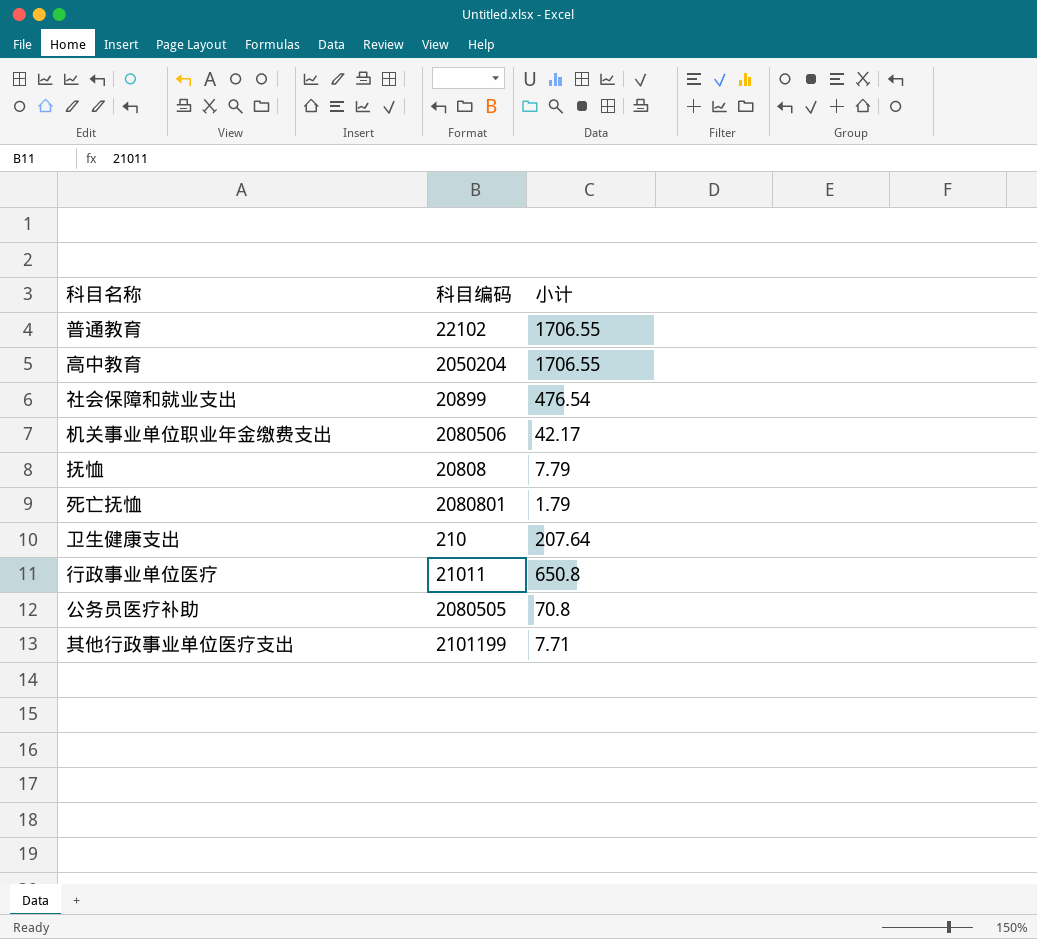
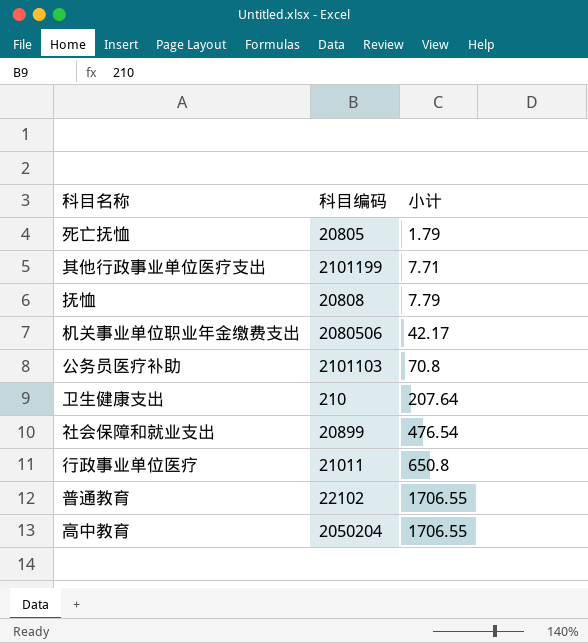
row order: none -> 小计 ascending
死亡抚恤 | 科目编码: 2080801 -> 20805
公务员医疗补助 | 科目编码: 2080505 -> 2101103

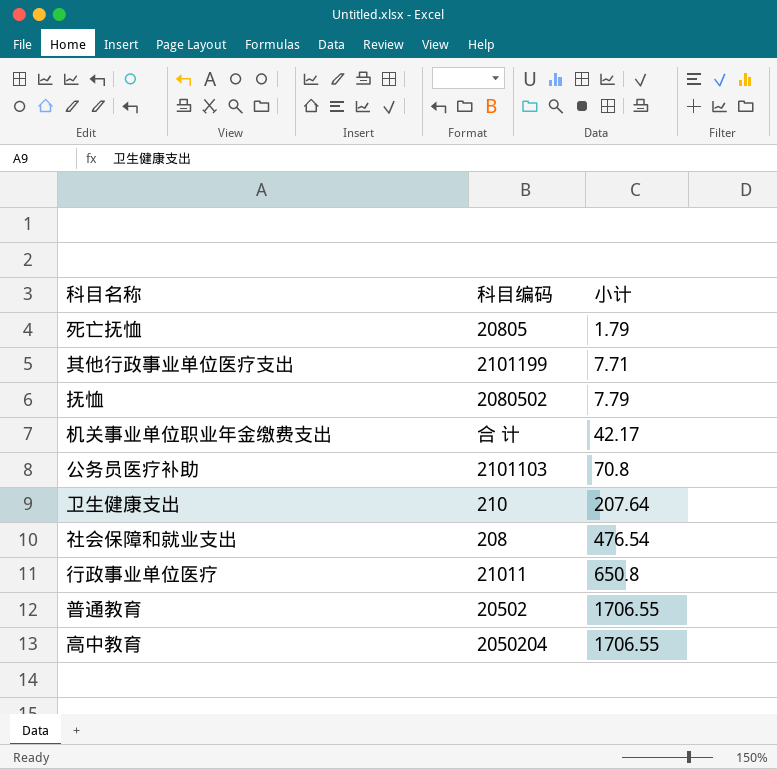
抚恤 | 科目编码: 20808 -> 2080502
机关事业单位职业年金缴费支出 | 科目编码: 2080506 -> 合 计
社会保障和就业支出 | 科目编码: 20899 -> 208
普通教育 | 科目编码: 22102 -> 20502

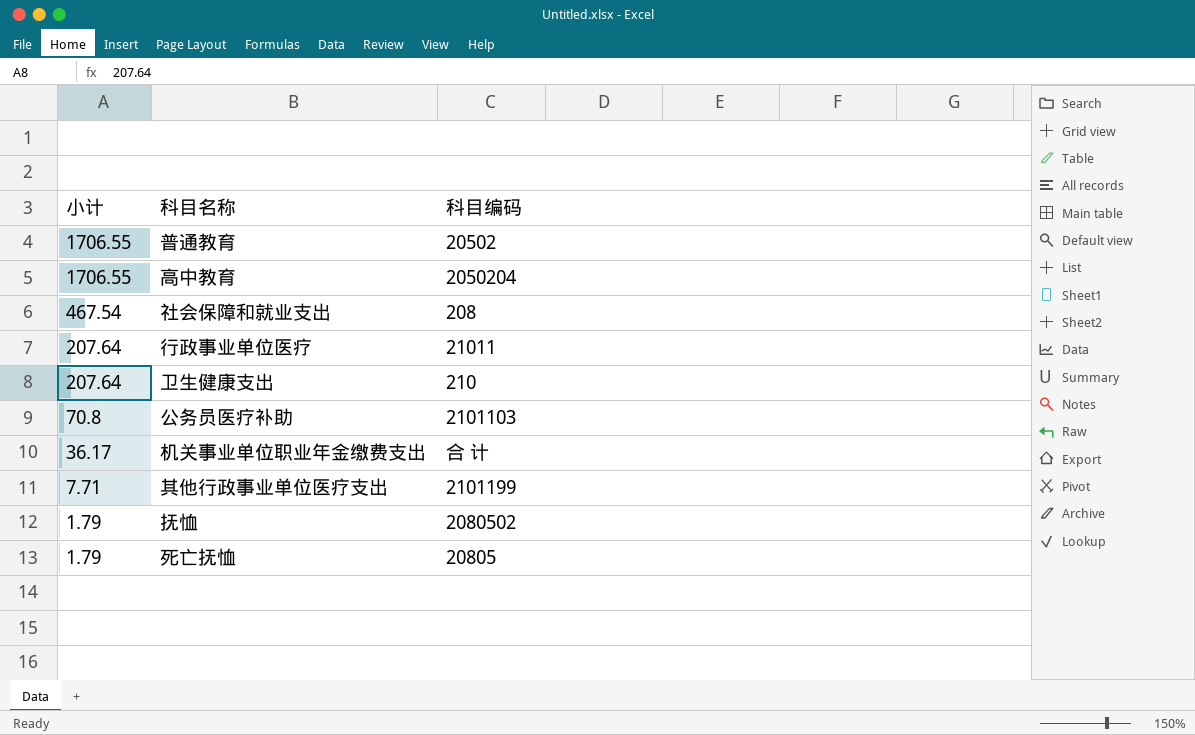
row order: 小计 ascending -> 小计 descending
column 小计 | position: 3 -> 1
社会保障和就业支出 | 小计: 476.54 -> 467.54
行政事业单位医疗 | 小计: 650.8 -> 207.64
机关事业单位职业年金缴费支出 | 小计: 42.17 -> 36.17
抚恤 | 小计: 7.79 -> 1.79

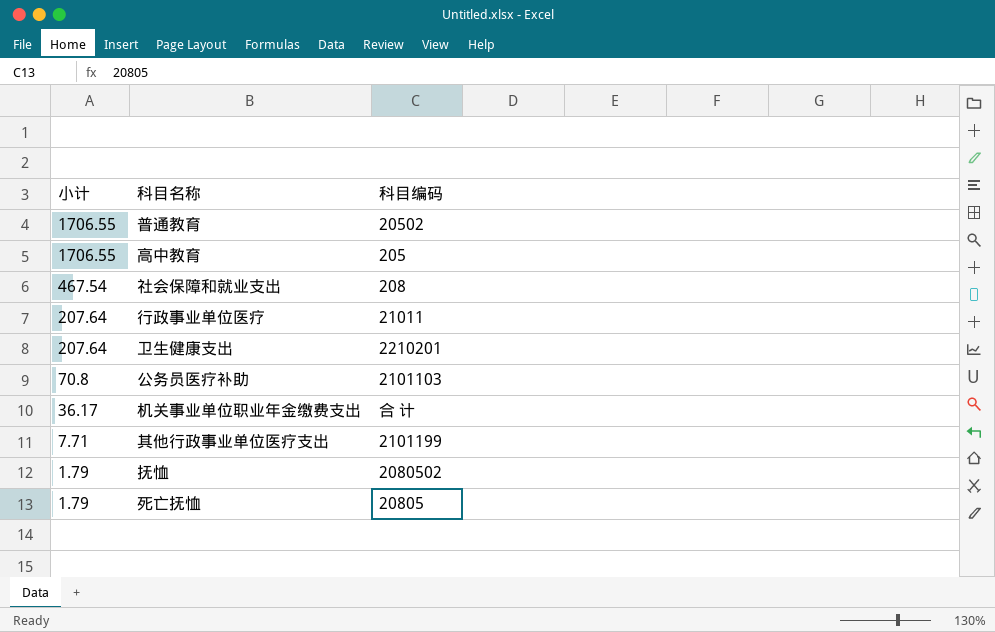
高中教育 | 科目编码: 2050204 -> 205
卫生健康支出 | 科目编码: 210 -> 2210201

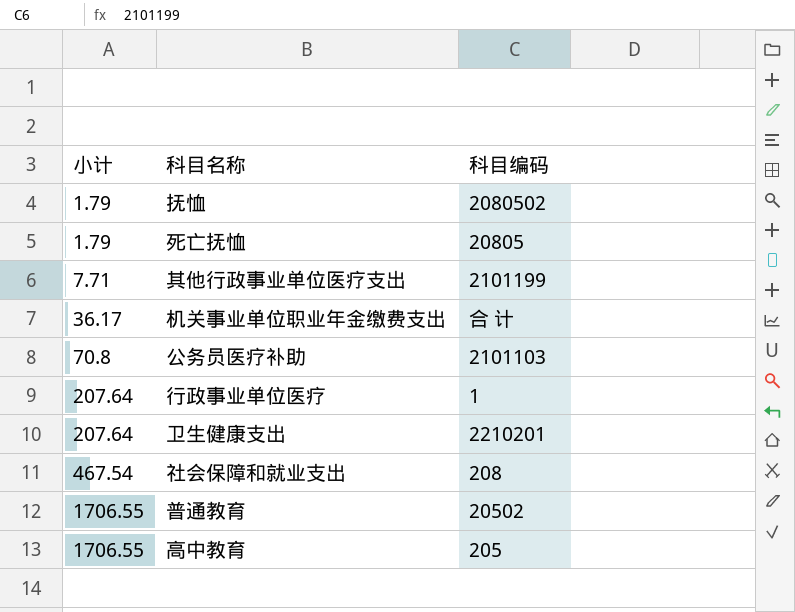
row order: 小计 descending -> 小计 ascending
行政事业单位医疗 | 科目编码: 21011 -> 1

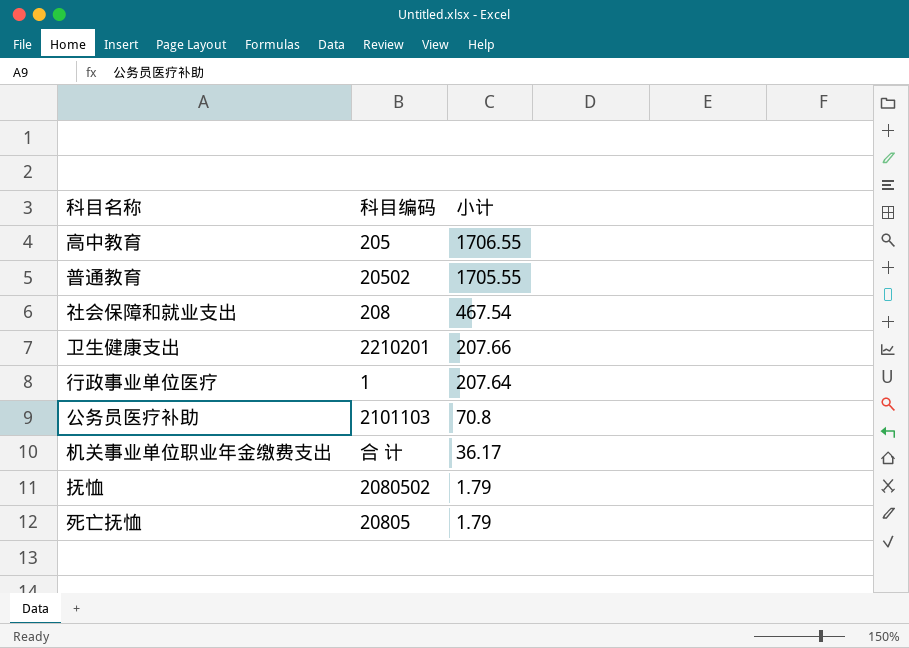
row order: 小计 ascending -> 小计 descending
column 小计 | position: 1 -> 3
row 其他行政事业单位医疗支出: 7.71 | 2101199 -> none
普通教育 | 小计: 1706.55 -> 1705.55
卫生健康支出 | 小计: 207.64 -> 207.66

